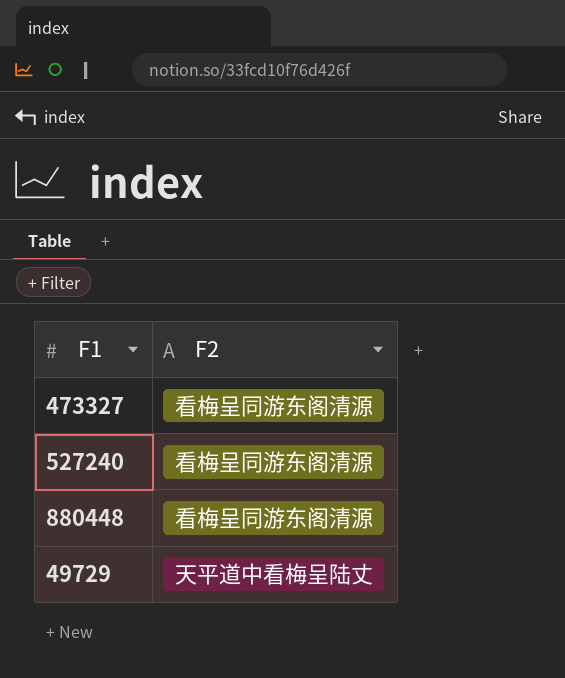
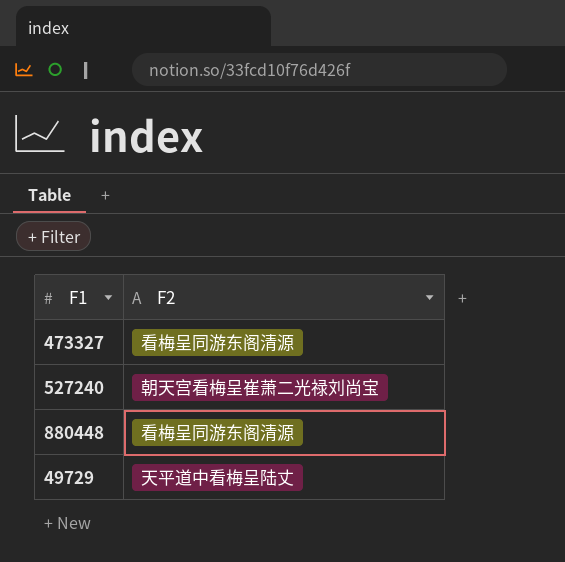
527240 | F2: 看梅呈同游东阁清源 -> 朝天宫看梅呈崔萧二光禄刘尚宝

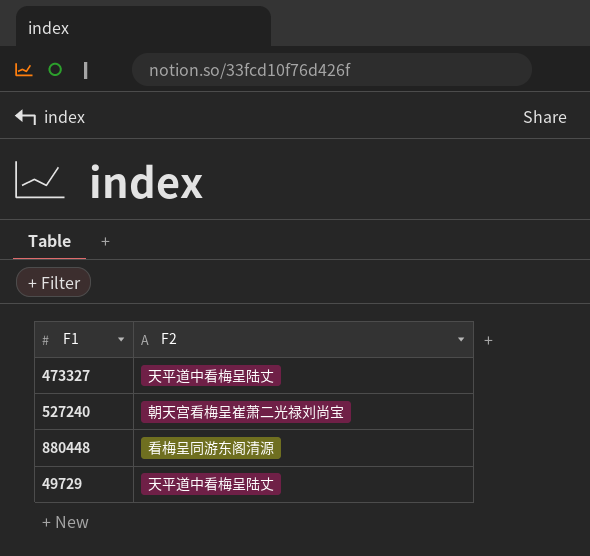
473327 | F2: 看梅呈同游东阁清源 -> 天平道中看梅呈陆丈

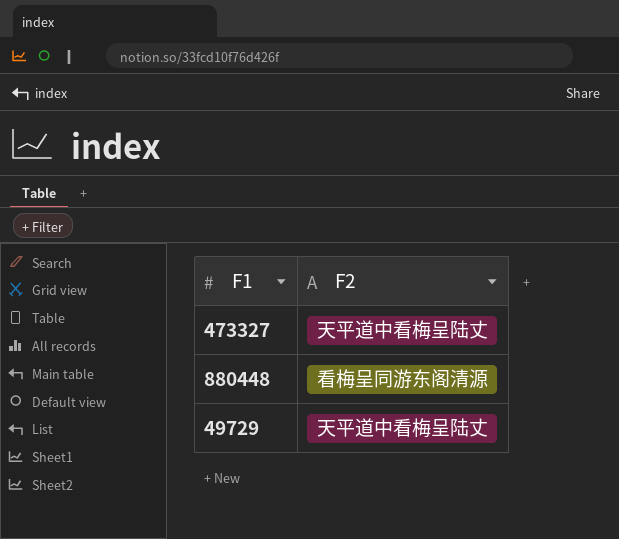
row 527240: 朝天宫看梅呈崔萧二光禄刘尚宝 -> none

